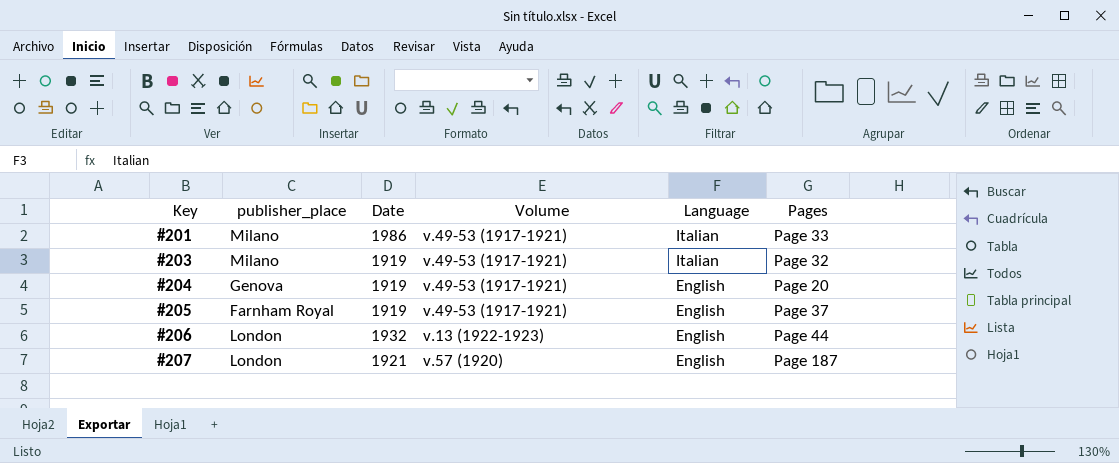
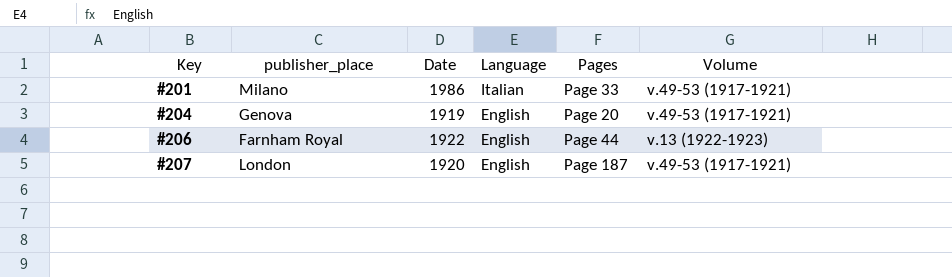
column Volume | position: 4 -> 6
row #203: Milano | 1919 | v.49-53 (1917-1921) | Italian | Page 32 -> none
row #205: Farnham Royal | 1919 | v.49-53 (1917-1921) | English | Page 37 -> none
#206 | publisher_place: London -> Farnham Royal
#206 | Date: 1932 -> 1922
#207 | Date: 1921 -> 1920
#207 | Volume: v.57 (1920) -> v.49-53 (1917-1921)

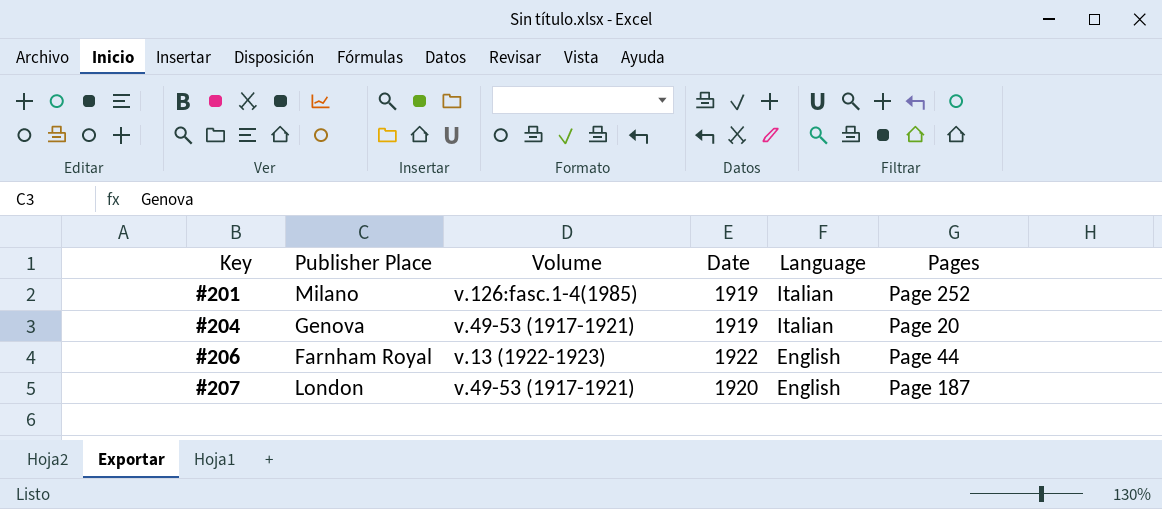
column name: publisher_place -> Publisher Place
column Volume | position: 6 -> 3
#201 | Volume: v.49-53 (1917-1921) -> v.126:fasc.1-4(1985)
#201 | Date: 1986 -> 1919
#201 | Pages: Page 33 -> Page 252
#204 | Language: English -> Italian

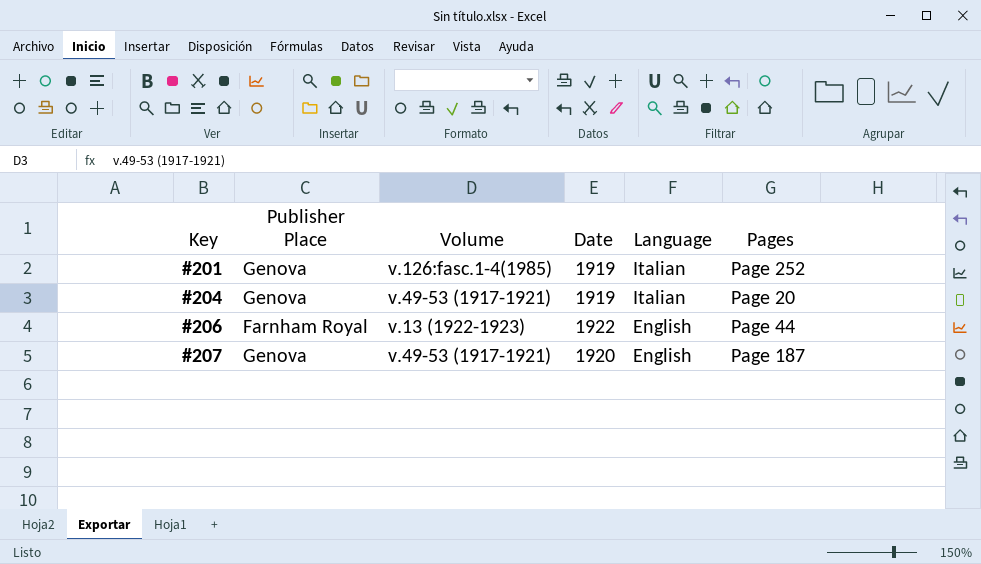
#201 | Publisher Place: Milano -> Genova
#207 | Publisher Place: London -> Genova

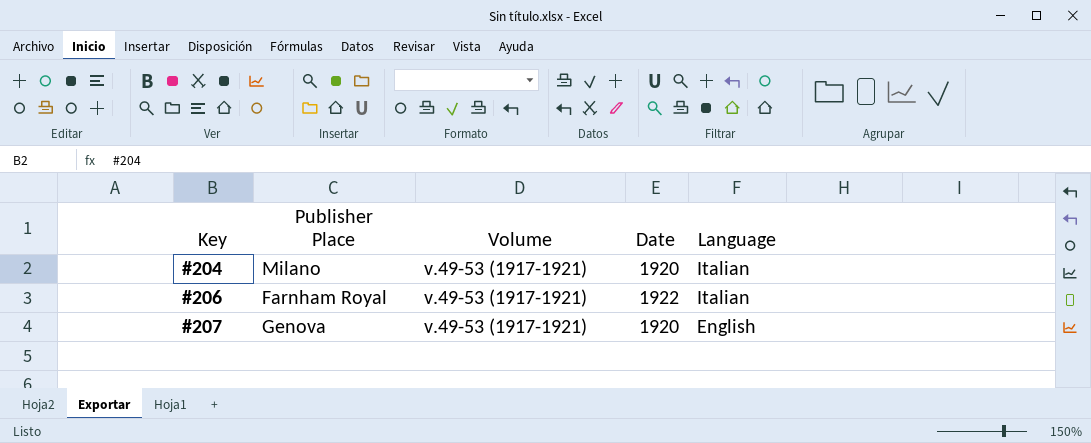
column Pages | position: 6 -> none
row #201: Genova | v.126:fasc.1-4(1985) | 1919 | Italian | Page 252 -> none
#204 | Publisher Place: Genova -> Milano
#204 | Date: 1919 -> 1920
#206 | Volume: v.13 (1922-1923) -> v.49-53 (1917-1921)
#206 | Language: English -> Italian

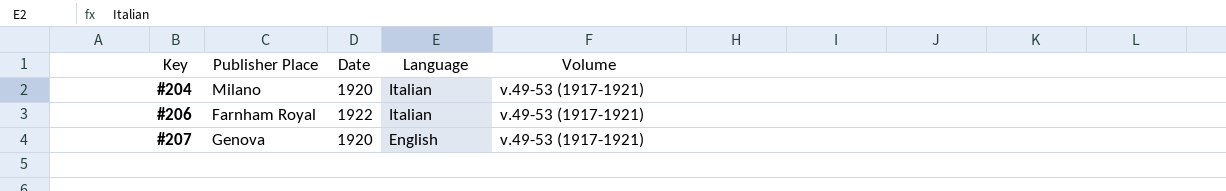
column Volume | position: 3 -> 5

